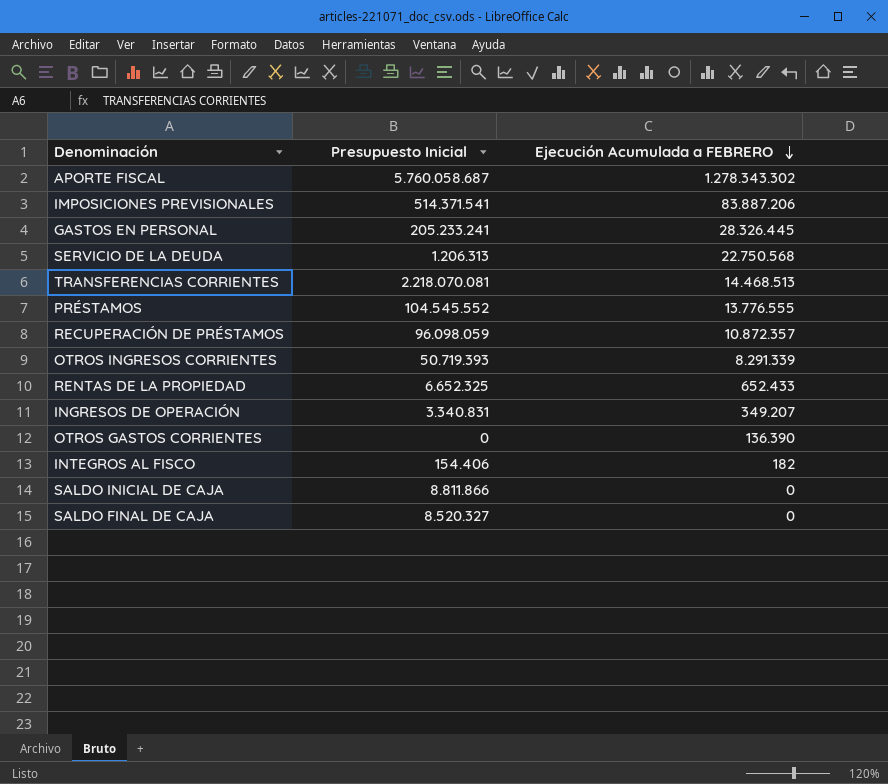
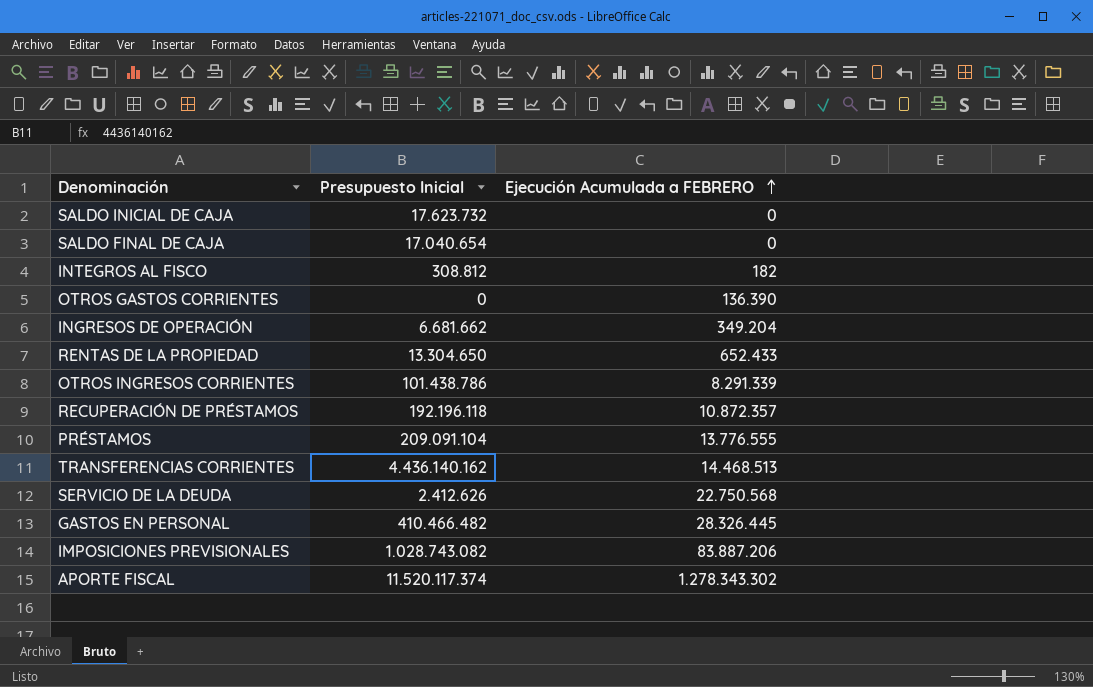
row order: Ejecución Acumulada a FEBRERO descending -> Ejecución Acumulada a FEBRERO ascending
SALDO INICIAL DE CAJA | Presupuesto Inicial: 8.811.866 -> 17.623.732
SALDO FINAL DE CAJA | Presupuesto Inicial: 8.520.327 -> 17.040.654
INTEGROS AL FISCO | Presupuesto Inicial: 154.406 -> 308.812
INGRESOS DE OPERACIÓN | Presupuesto Inicial: 3.340.831 -> 6.681.662
INGRESOS DE OPERACIÓN | Ejecución Acumulada a FEBRERO: 349.207 -> 349.204
RENTAS DE LA PROPIEDAD | Presupuesto Inicial: 6.652.325 -> 13.304.650
OTROS INGRESOS CORRIENTES | Presupuesto Inicial: 50.719.393 -> 101.438.786
RECUPERACIÓN DE PRÉSTAMOS | Presupuesto Inicial: 96.098.059 -> 192.196.118
PRÉSTAMOS | Presupuesto Inicial: 104.545.552 -> 209.091.104
TRANSFERENCIAS CORRIENTES | Presupuesto Inicial: 2.218.070.081 -> 4.436.140.162
SERVICIO DE LA DEUDA | Presupuesto Inicial: 1.206.313 -> 2.412.626
GASTOS EN PERSONAL | Presupuesto Inicial: 205.233.241 -> 410.466.482
IMPOSICIONES PREVISIONALES | Presupuesto Inicial: 514.371.541 -> 1.028.743.082
APORTE FISCAL | Presupuesto Inicial: 5.760.058.687 -> 11.520.117.374

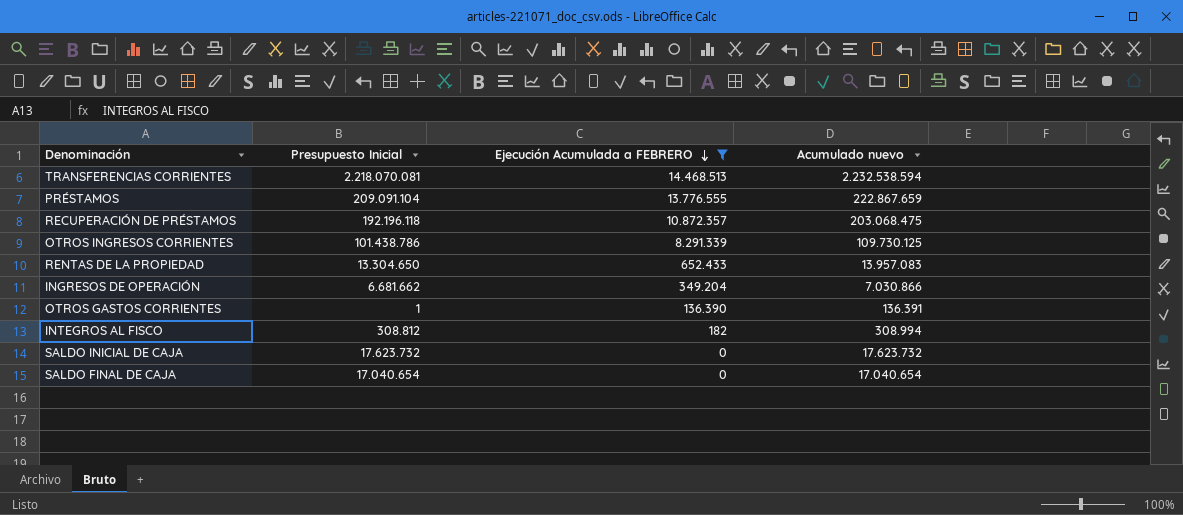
filter: none -> Ejecución Acumulada a FEBRERO <= 14.468.513
row order: Ejecución Acumulada a FEBRERO ascending -> Ejecución Acumulada a FEBRERO descending
column Acumulado nuevo | formula: none -> [Presupuesto Inicial] + [Ejecución Acumulada a FEBRERO]
TRANSFERENCIAS CORRIENTES | Presupuesto Inicial: 4.436.140.162 -> 2.218.070.081
OTROS GASTOS CORRIENTES | Presupuesto Inicial: 0 -> 1

